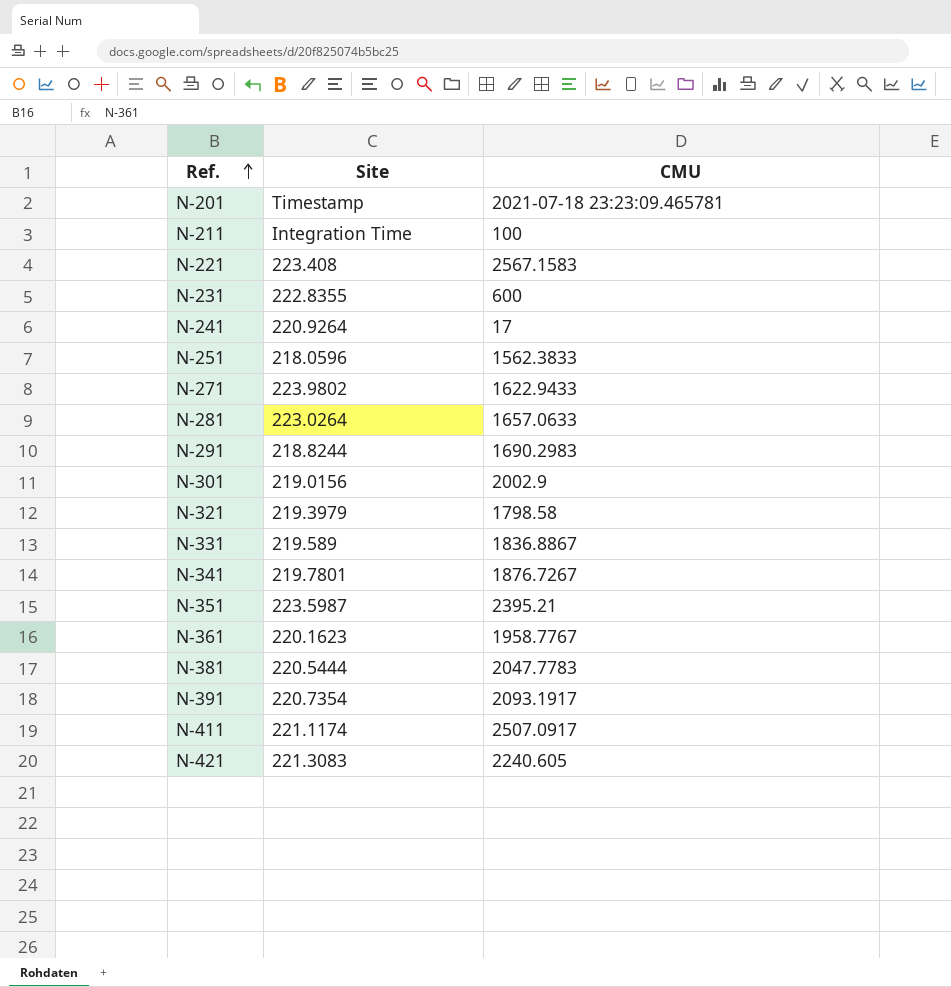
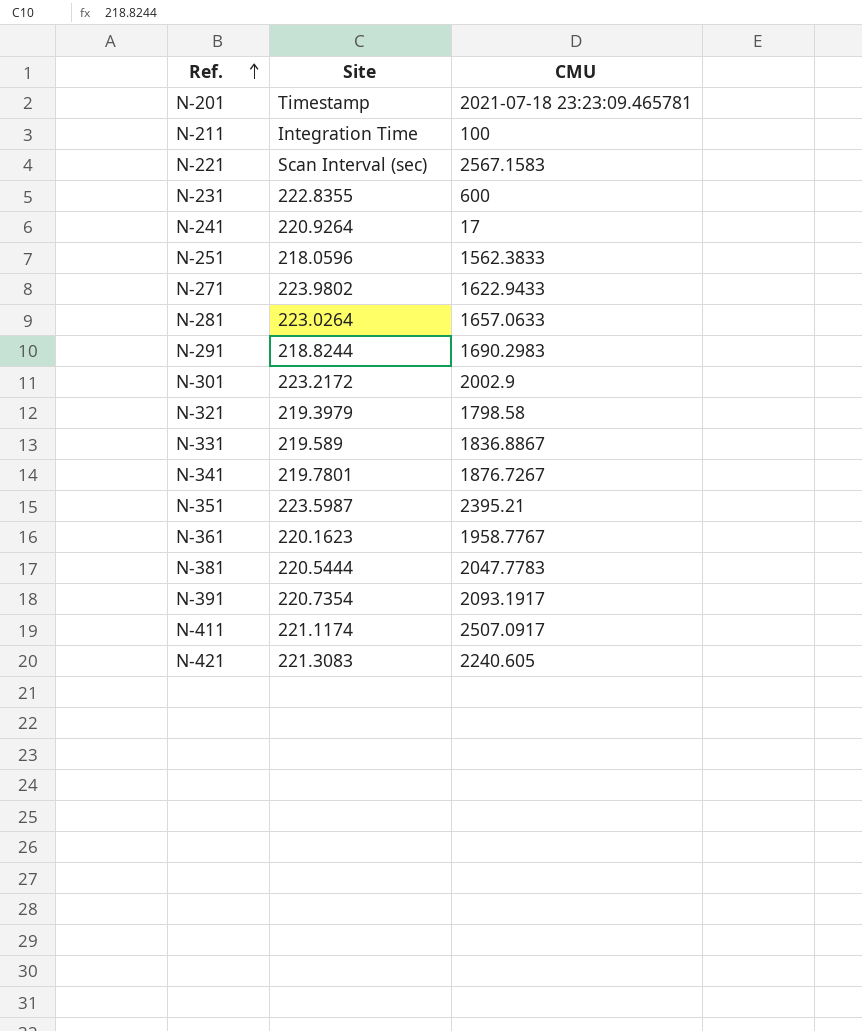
N-221 | Site: 223.408 -> Scan Interval (sec)
N-301 | Site: 219.0156 -> 223.2172

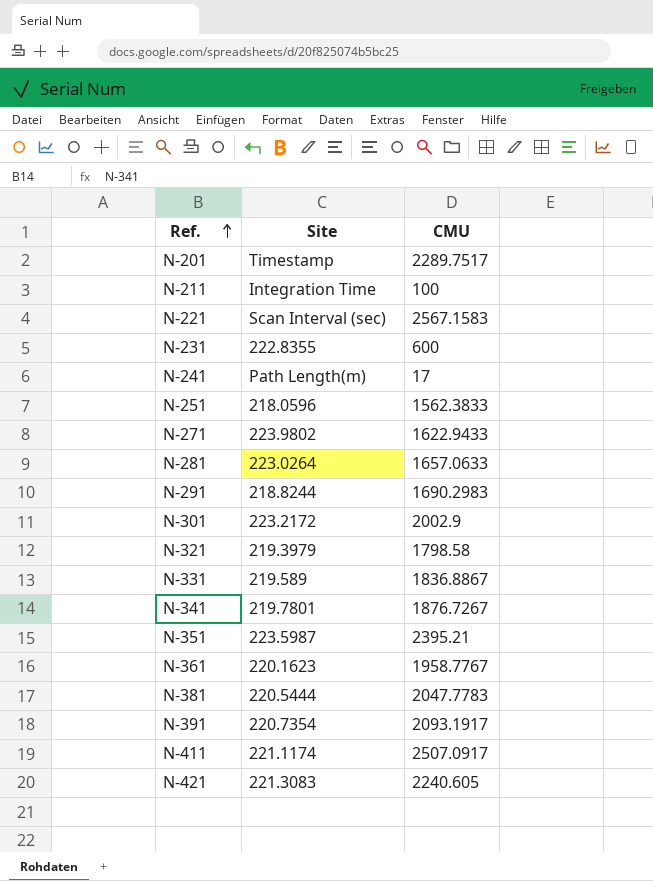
N-201 | CMU: 2021-07-18 23:23:09.465781 -> 2289.7517
N-241 | Site: 220.9264 -> Path Length(m)

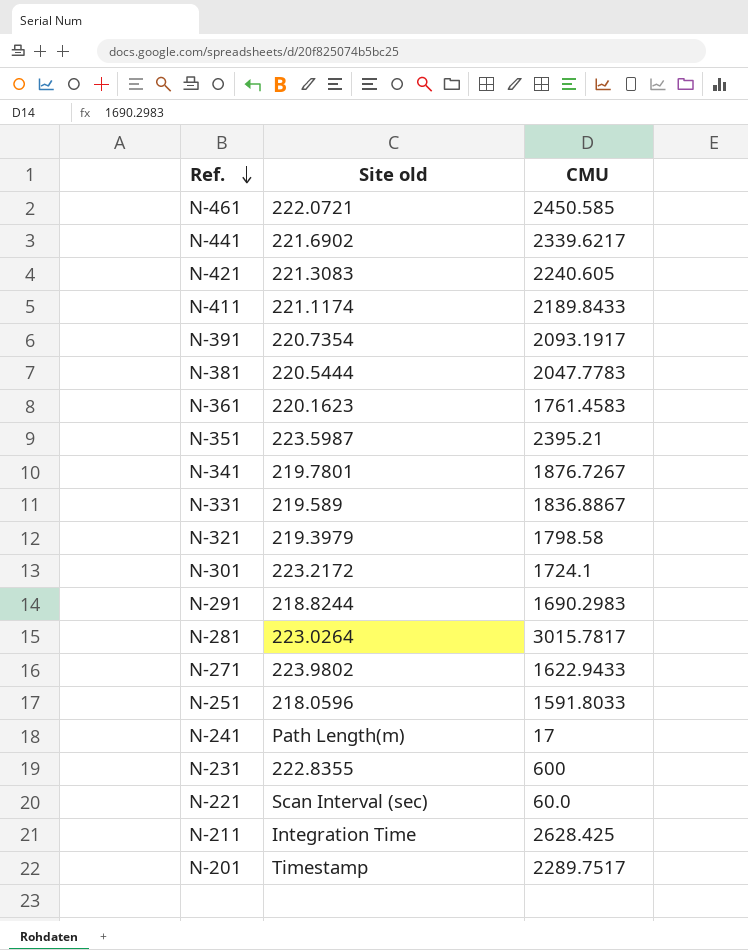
row order: Ref. ascending -> Ref. descending
column name: Site -> Site old
row N-461: none -> 222.0721 | 2450.585
row N-441: none -> 221.6902 | 2339.6217
N-411 | CMU: 2507.0917 -> 2189.8433
N-361 | CMU: 1958.7767 -> 1761.4583
N-301 | CMU: 2002.9 -> 1724.1
N-281 | CMU: 1657.0633 -> 3015.7817
N-251 | CMU: 1562.3833 -> 1591.8033
N-221 | CMU: 2567.1583 -> 60.0
N-211 | CMU: 100 -> 2628.425

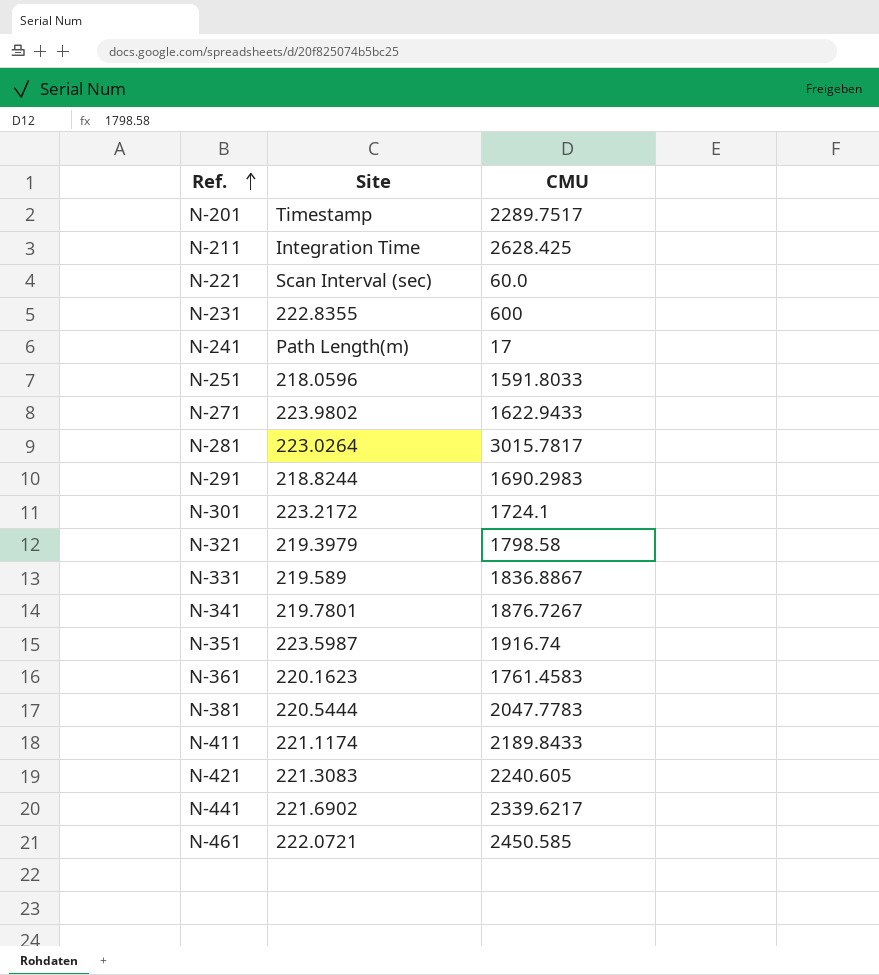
row order: Ref. descending -> Ref. ascending
column name: Site old -> Site
row N-391: 220.7354 | 2093.1917 -> none
N-351 | CMU: 2395.21 -> 1916.74

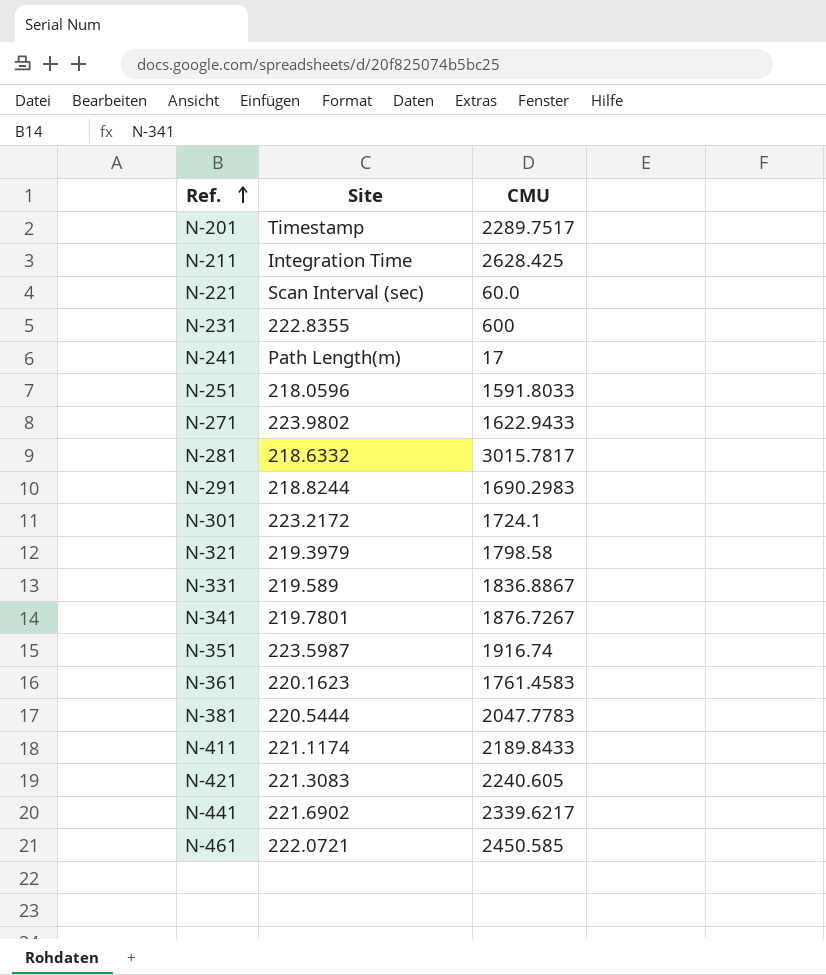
N-281 | Site: 223.0264 -> 218.6332

